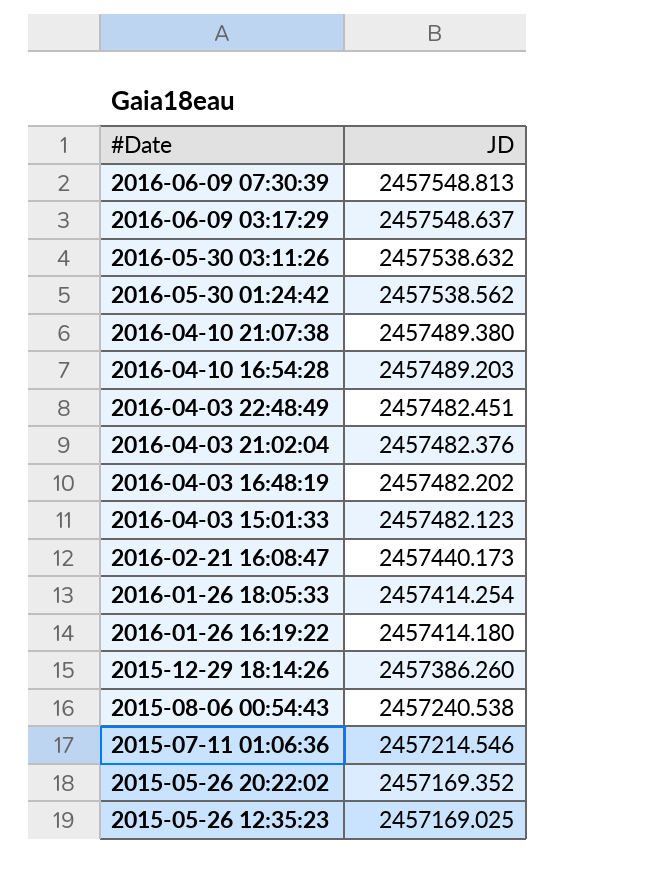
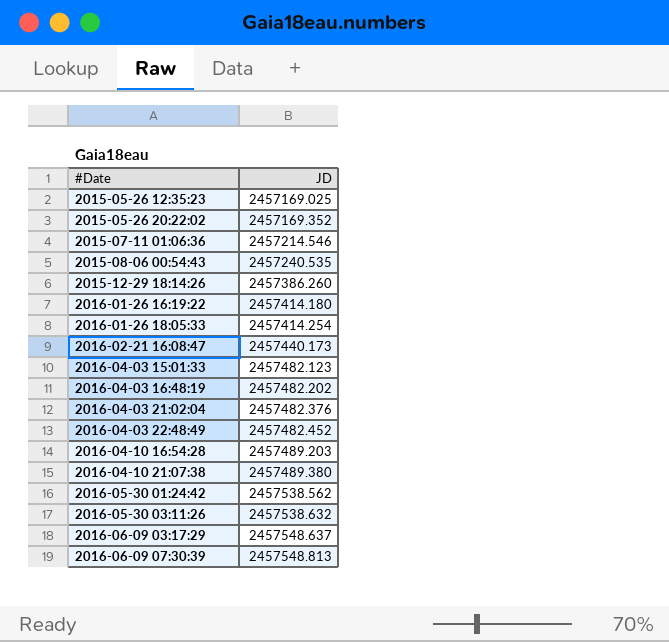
row order: #Date descending -> #Date ascending
2015-08-06 00:54:43 | JD: 2457240.538 -> 2457240.535
2016-04-03 22:48:49 | JD: 2457482.451 -> 2457482.452

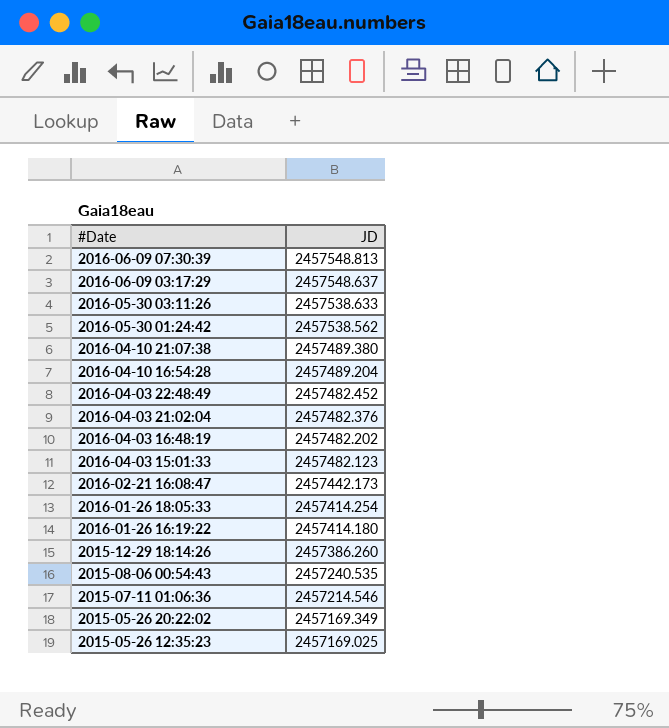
row order: #Date ascending -> #Date descending
2016-05-30 03:11:26 | JD: 2457538.632 -> 2457538.633
2016-04-10 16:54:28 | JD: 2457489.203 -> 2457489.204
2016-02-21 16:08:47 | JD: 2457440.173 -> 2457442.173
2015-05-26 20:22:02 | JD: 2457169.352 -> 2457169.349

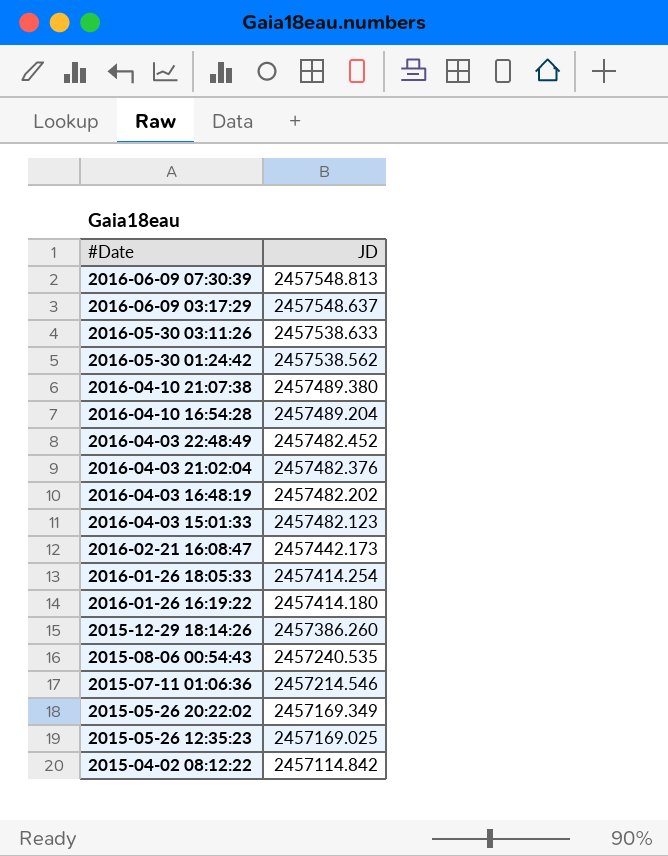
row 2015-04-02 08:12:22: none -> 2457114.842

